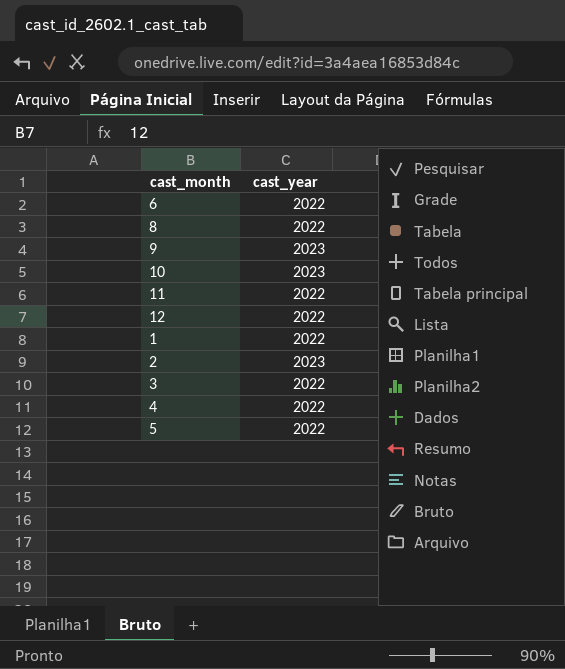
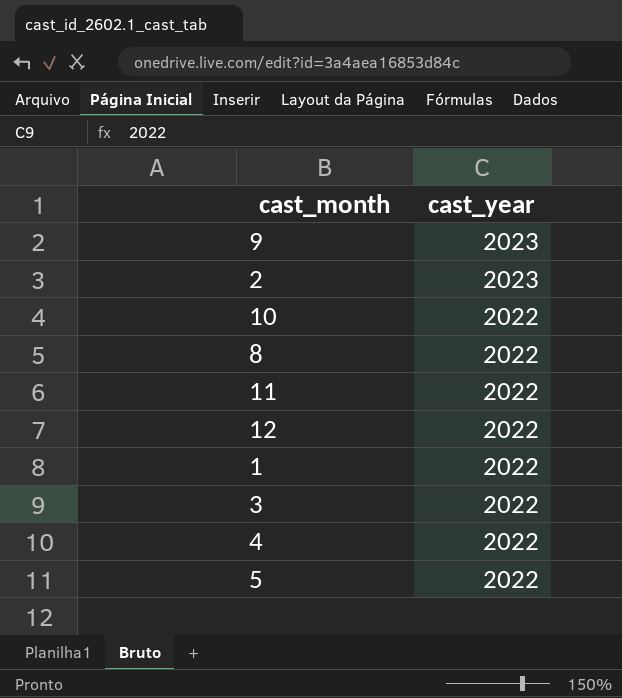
row order: none -> cast_year descending
row 6: 2022 -> none
10 | cast_year: 2023 -> 2022

